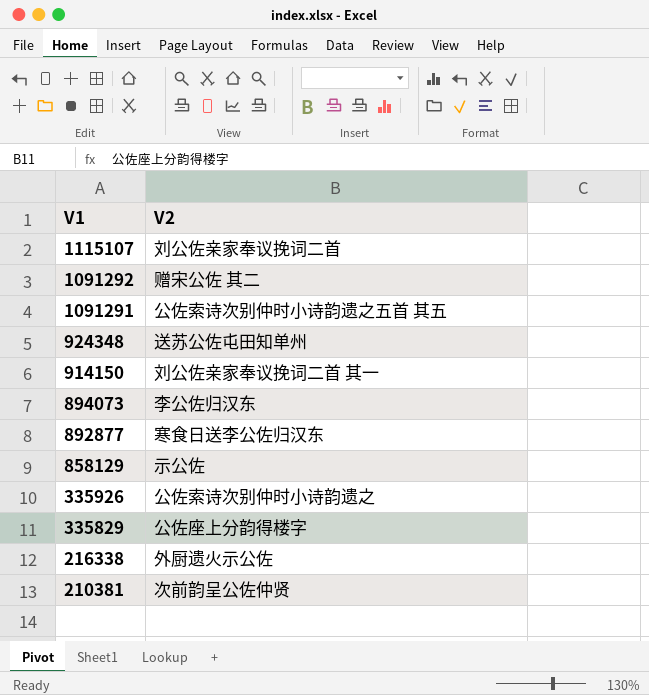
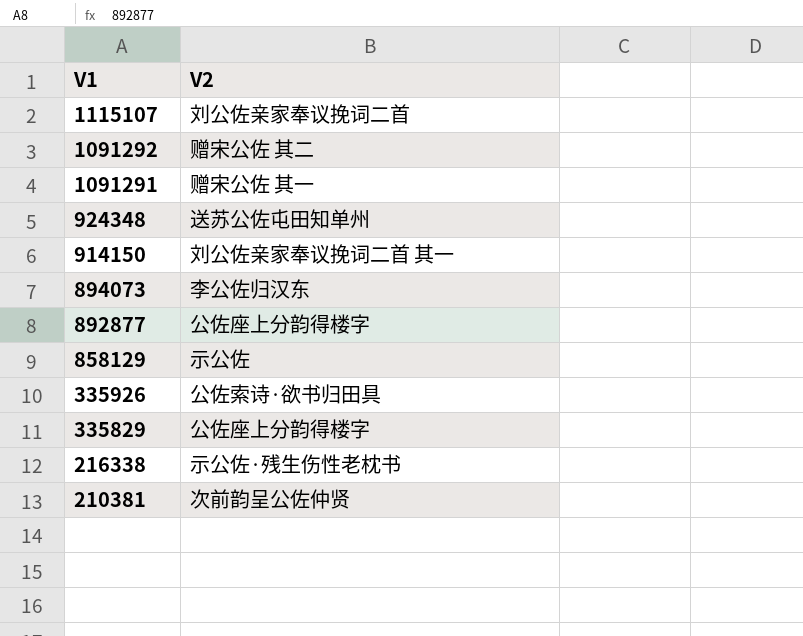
1091291 | V2: 公佐索诗次别仲时小诗韵遗之五首 其五 -> 赠宋公佐 其一
892877 | V2: 寒食日送李公佐归汉东 -> 公佐座上分韵得楼字
335926 | V2: 公佐索诗次别仲时小诗韵遗之 -> 公佐索诗·欲书归田具
216338 | V2: 外厨遗火示公佐 -> 示公佐·残生伤性老枕书

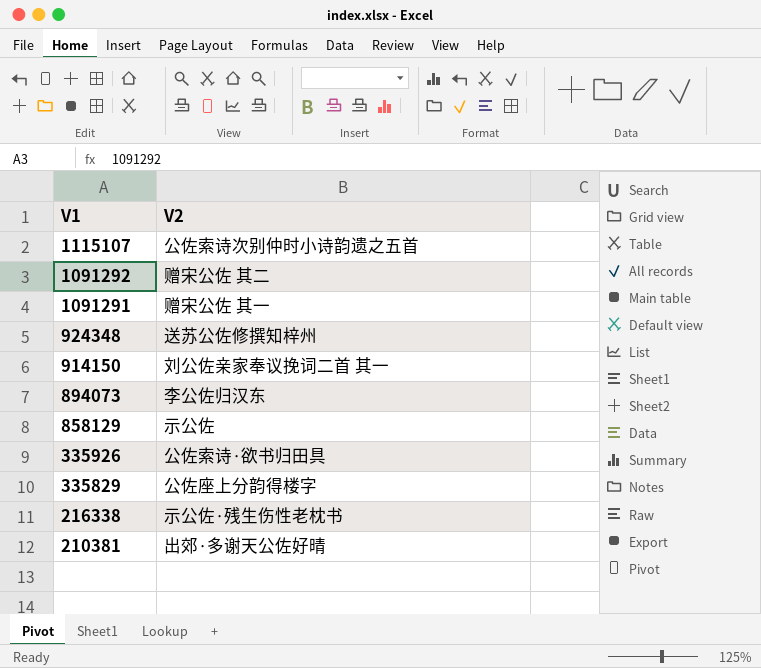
row 892877: 公佐座上分韵得楼字 -> none
1115107 | V2: 刘公佐亲家奉议挽词二首 -> 公佐索诗次别仲时小诗韵遗之五首
924348 | V2: 送苏公佐屯田知单州 -> 送苏公佐修撰知梓州
210381 | V2: 次前韵呈公佐仲贤 -> 出郊·多谢天公佐好晴

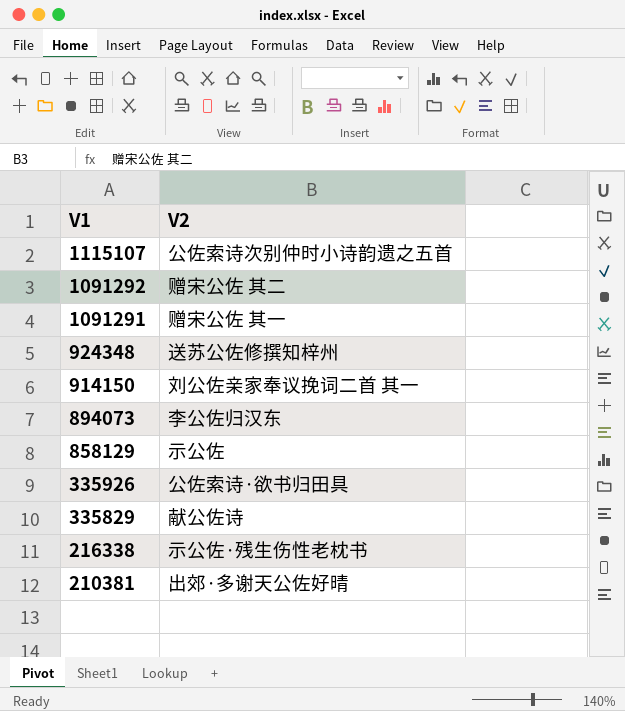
335829 | V2: 公佐座上分韵得楼字 -> 献公佐诗

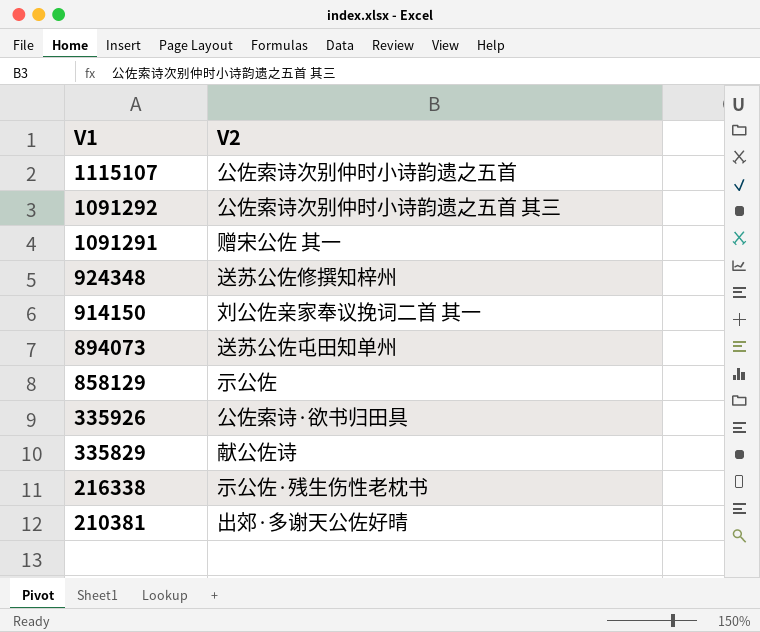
1091292 | V2: 赠宋公佐 其二 -> 公佐索诗次别仲时小诗韵遗之五首 其三
894073 | V2: 李公佐归汉东 -> 送苏公佐屯田知单州

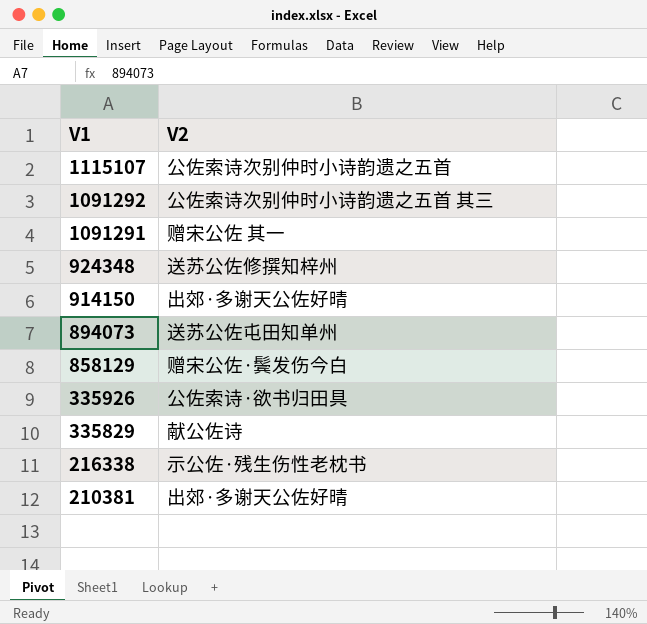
914150 | V2: 刘公佐亲家奉议挽词二首 其一 -> 出郊·多谢天公佐好晴
858129 | V2: 示公佐 -> 赠宋公佐·鬓发伤今白

